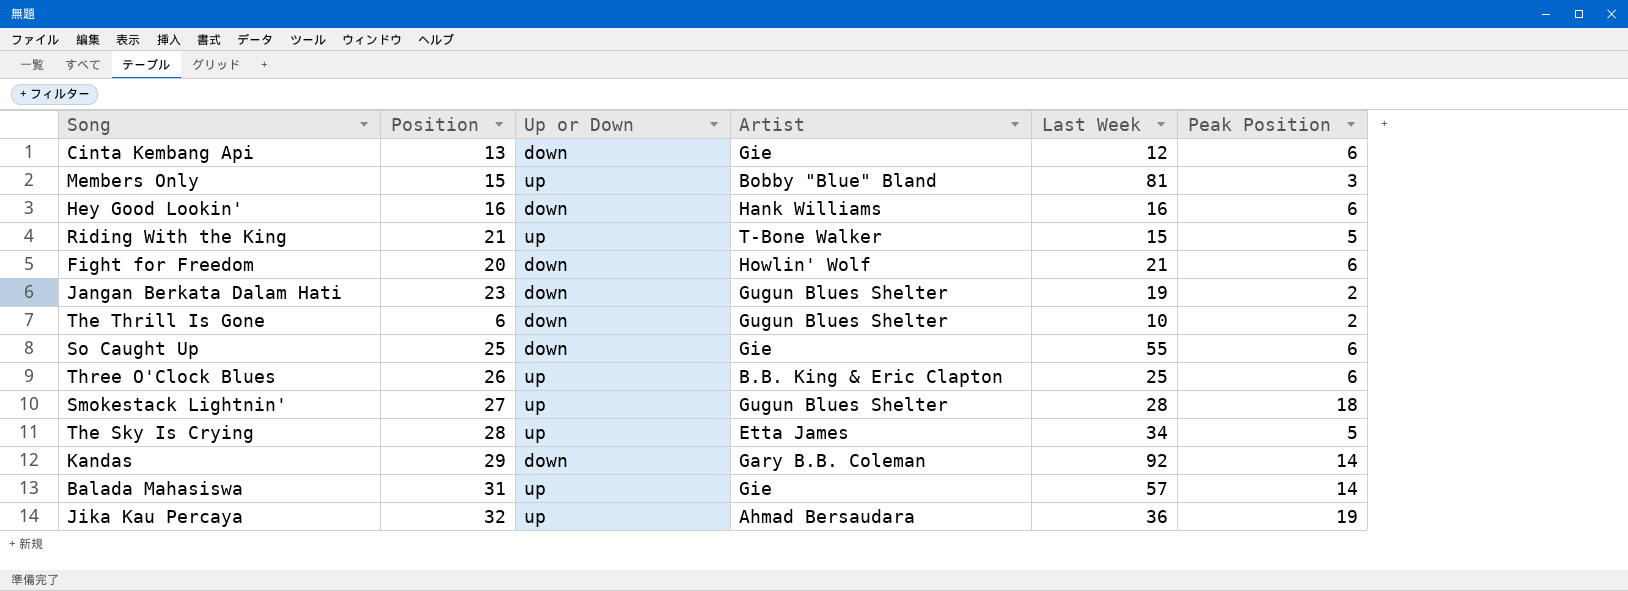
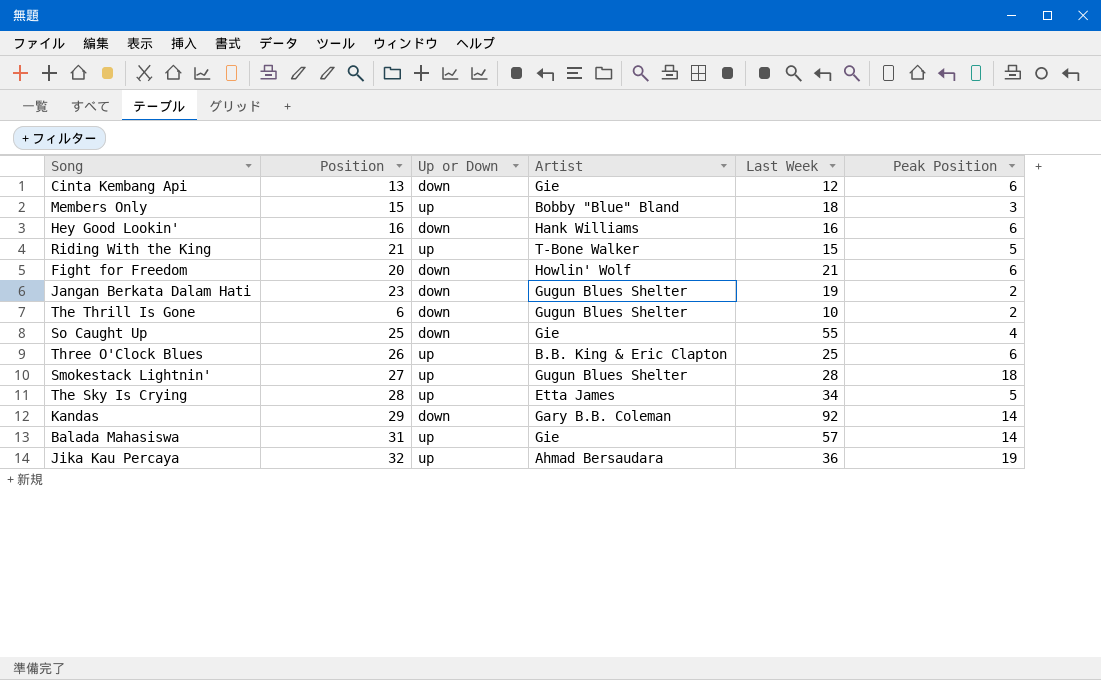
Members Only | Last Week: 81 -> 18
So Caught Up | Peak Position: 6 -> 4

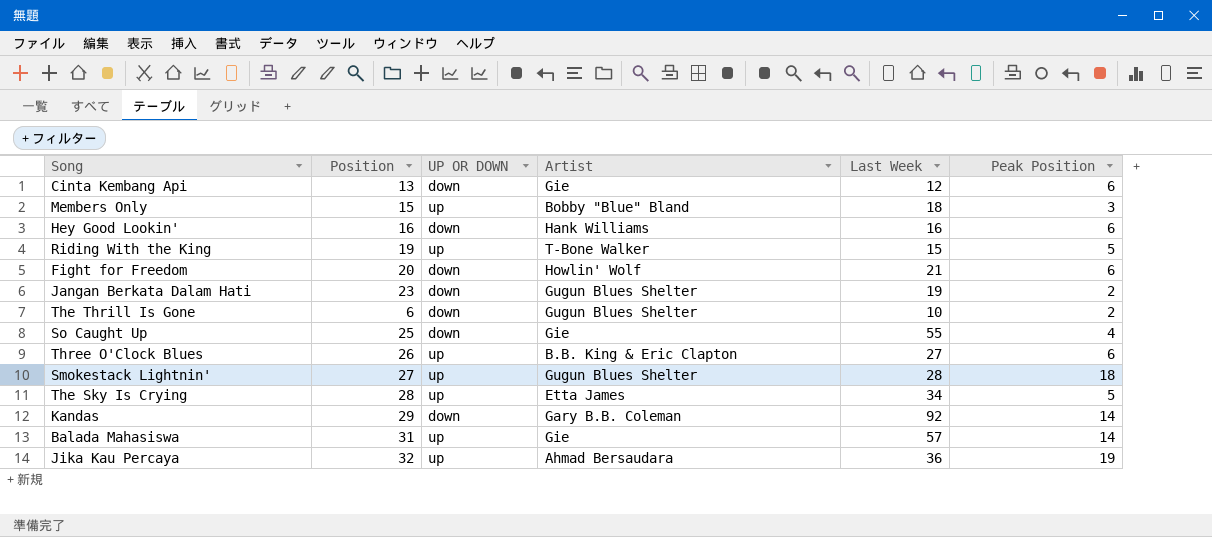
column name: Up or Down -> UP OR DOWN
Riding With the King | Position: 21 -> 19
Three O'Clock Blues | Last Week: 25 -> 27

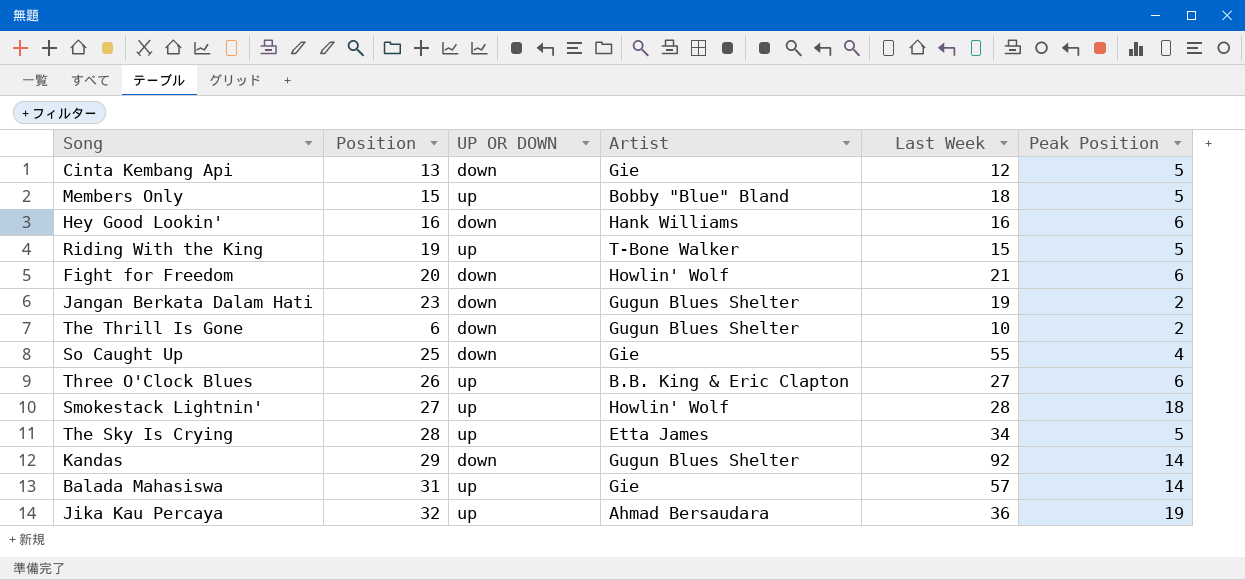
Cinta Kembang Api | Peak Position: 6 -> 5
Members Only | Peak Position: 3 -> 5
Smokestack Lightnin' | Artist: Gugun Blues Shelter -> Howlin' Wolf
Kandas | Artist: Gary B.B. Coleman -> Gugun Blues Shelter

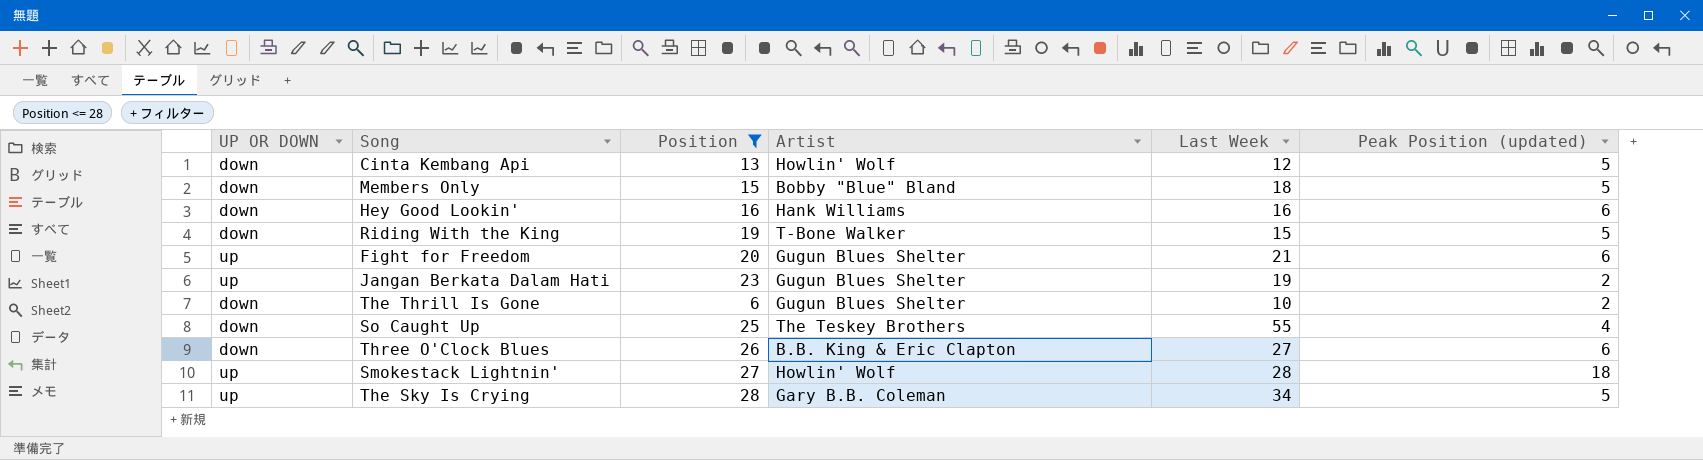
filter: none -> Position <= 28
column UP OR DOWN | position: 3 -> 1
column name: Peak Position -> Peak Position (updated)
Cinta Kembang Api | Artist: Gie -> Howlin' Wolf
Members Only | UP OR DOWN: up -> down
Riding With the King | UP OR DOWN: up -> down
Fight for Freedom | UP OR DOWN: down -> up
Fight for Freedom | Artist: Howlin' Wolf -> Gugun Blues Shelter
Jangan Berkata Dalam Hati | UP OR DOWN: down -> up
So Caught Up | Artist: Gie -> The Teskey Brothers
Three O'Clock Blues | UP OR DOWN: up -> down
The Sky Is Crying | Artist: Etta James -> Gary B.B. Coleman

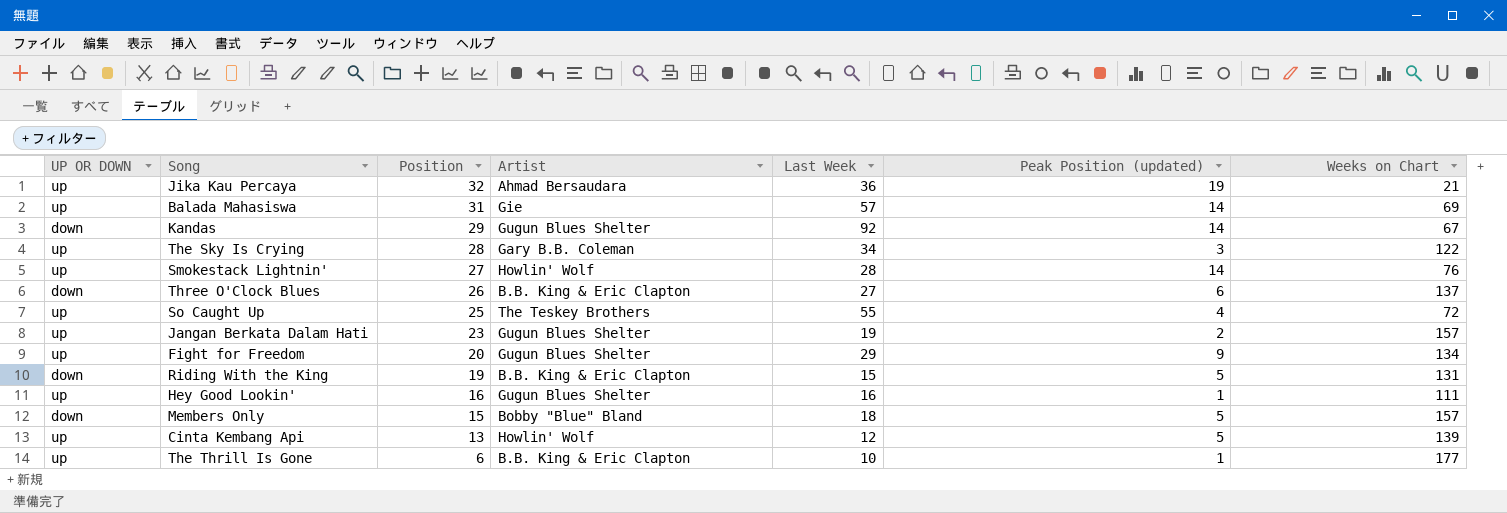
filter: Position <= 28 -> none
row order: none -> Position descending
column Weeks on Chart | position: none -> 7
The Sky Is Crying | Peak Position (updated): 5 -> 3
Smokestack Lightnin' | Peak Position (updated): 18 -> 14
So Caught Up | UP OR DOWN: down -> up
Fight for Freedom | Last Week: 21 -> 29
Fight for Freedom | Peak Position (updated): 6 -> 9
Riding With the King | Artist: T-Bone Walker -> B.B. King & Eric Clapton
Hey Good Lookin' | UP OR DOWN: down -> up
Hey Good Lookin' | Artist: Hank Williams -> Gugun Blues Shelter
Hey Good Lookin' | Peak Position (updated): 6 -> 1
Cinta Kembang Api | UP OR DOWN: down -> up
The Thrill Is Gone | UP OR DOWN: down -> up
The Thrill Is Gone | Artist: Gugun Blues Shelter -> B.B. King & Eric Clapton
The Thrill Is Gone | Peak Position (updated): 2 -> 1

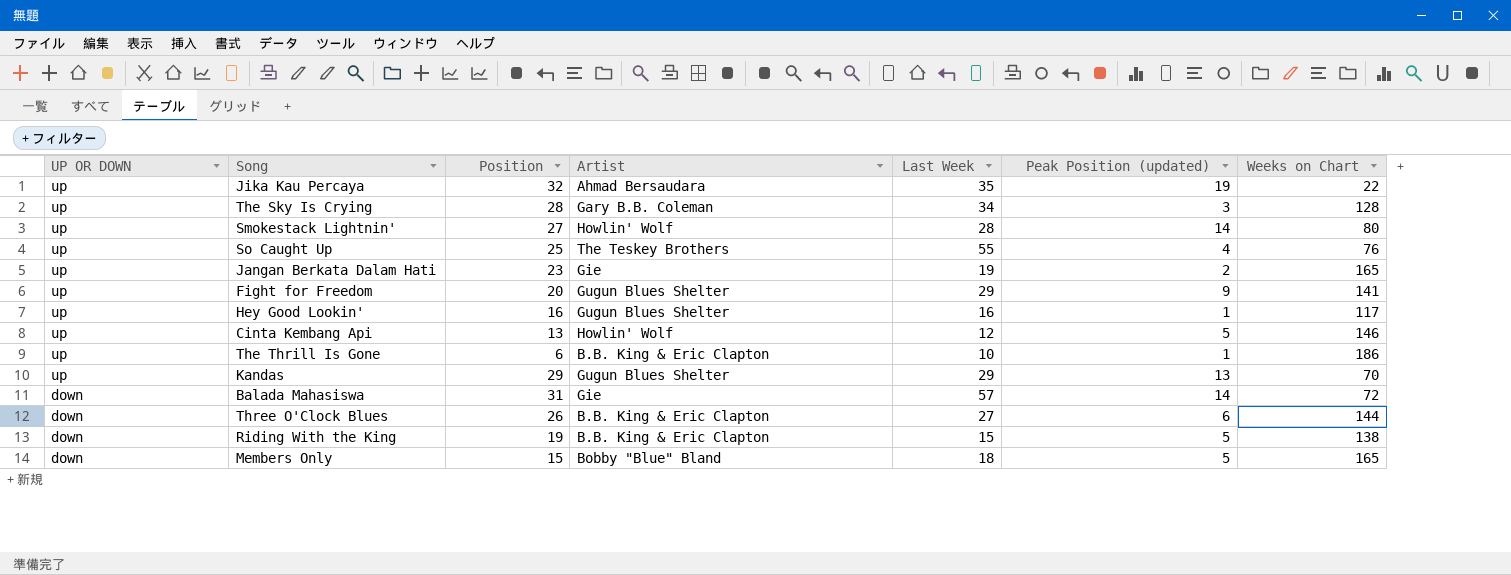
row order: Position descending -> UP OR DOWN descending
Jika Kau Percaya | Last Week: 36 -> 35
Jika Kau Percaya | Weeks on Chart: 21 -> 22
The Sky Is Crying | Weeks on Chart: 122 -> 128
Smokestack Lightnin' | Weeks on Chart: 76 -> 80
So Caught Up | Weeks on Chart: 72 -> 76
Jangan Berkata Dalam Hati | Artist: Gugun Blues Shelter -> Gie
Jangan Berkata Dalam Hati | Weeks on Chart: 157 -> 165
Fight for Freedom | Weeks on Chart: 134 -> 141
Hey Good Lookin' | Weeks on Chart: 111 -> 117
Cinta Kembang Api | Weeks on Chart: 139 -> 146
The Thrill Is Gone | Weeks on Chart: 177 -> 186
Kandas | UP OR DOWN: down -> up
Kandas | Last Week: 92 -> 29
Kandas | Peak Position (updated): 14 -> 13
Kandas | Weeks on Chart: 67 -> 70
Balada Mahasiswa | UP OR DOWN: up -> down
Balada Mahasiswa | Weeks on Chart: 69 -> 72
Three O'Clock Blues | Weeks on Chart: 137 -> 144
Riding With the King | Weeks on Chart: 131 -> 138
Members Only | Weeks on Chart: 157 -> 165

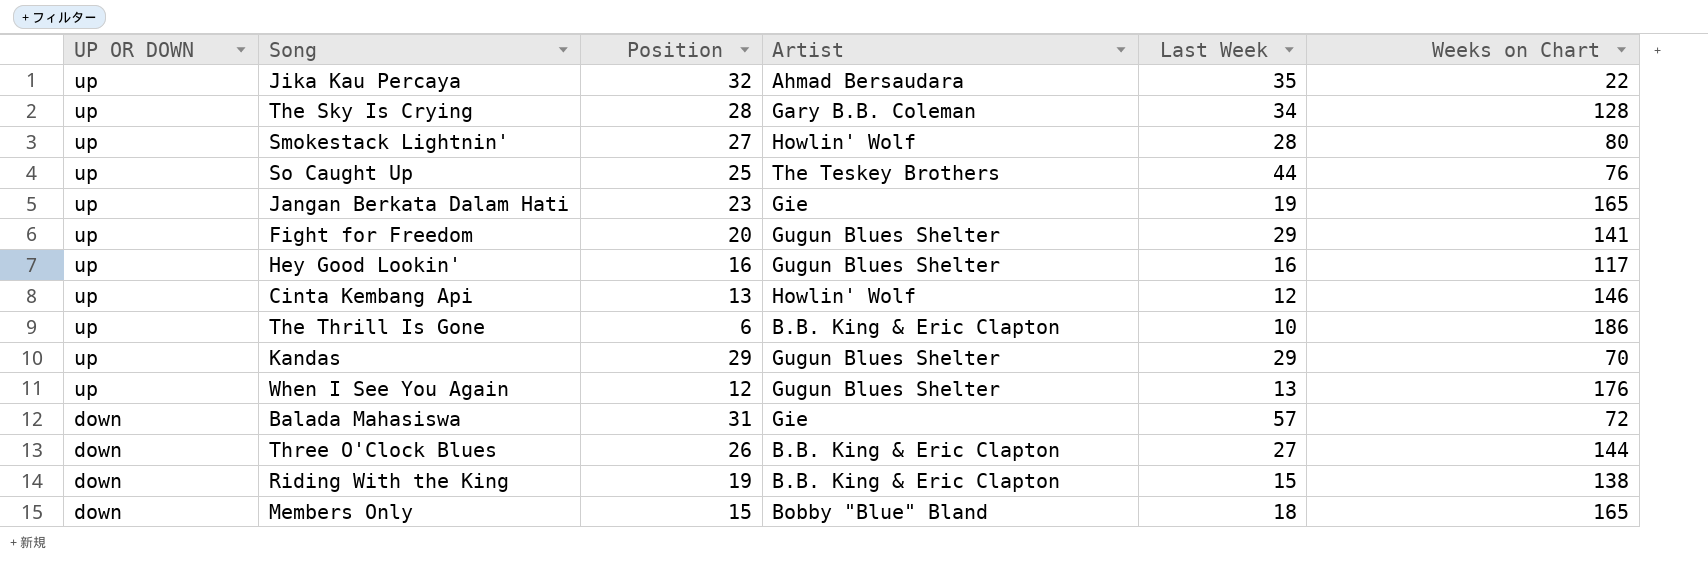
column Peak Position (updated) | position: 6 -> none
So Caught Up | Last Week: 55 -> 44
row When I See You Again: none -> up | 12 | Gugun Blues Shelter | 13 | 176

